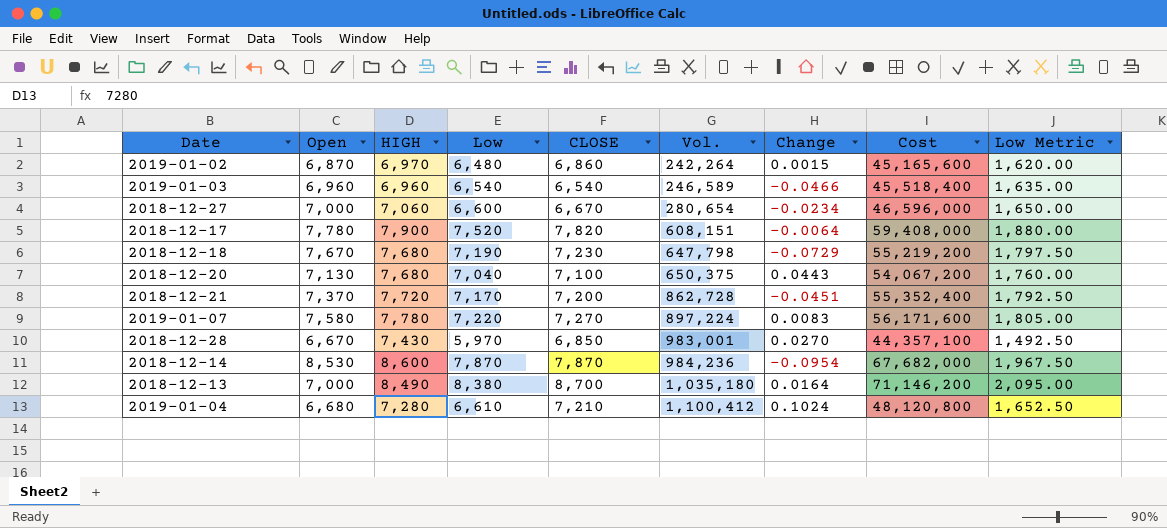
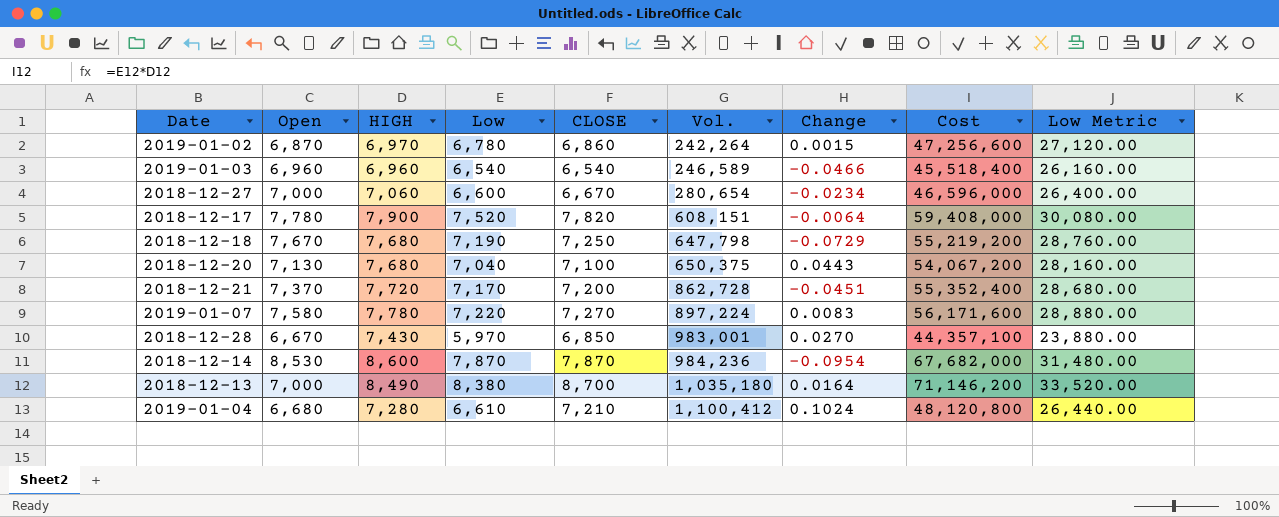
column Low Metric | formula: [Low] * 0.25 -> [Low] * 4
2019-01-02 | Low: 6,480 -> 6,780
2019-01-02 | Cost: 45,165,600 -> 47,256,600
2018-12-18 | CLOSE: 7,230 -> 7,250

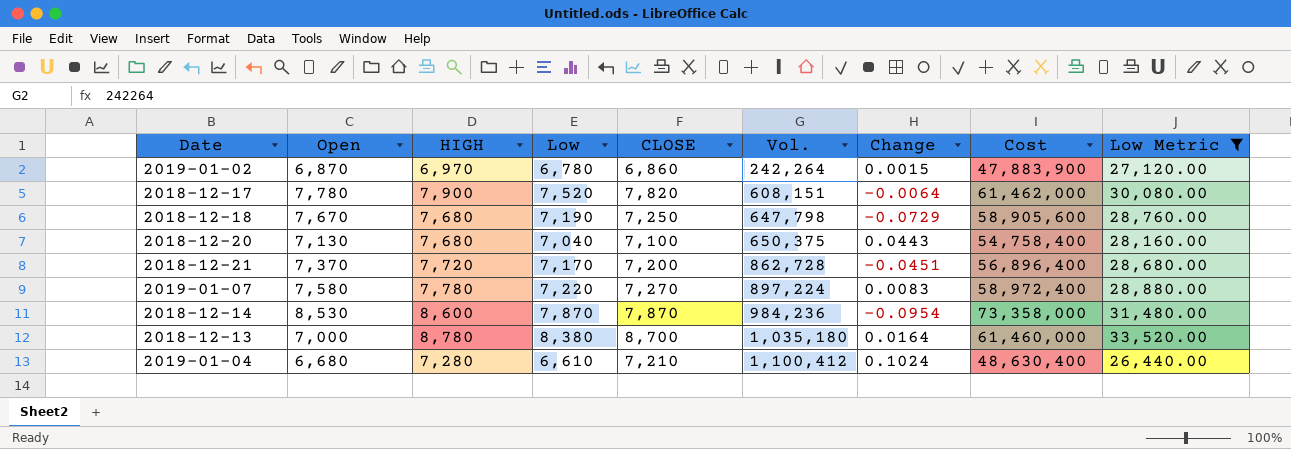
filter: none -> Low Metric >= 26,440.00
column Cost | formula: [HIGH] * [Low] -> [Open] * [HIGH]
2018-12-13 | HIGH: 8,490 -> 8,780

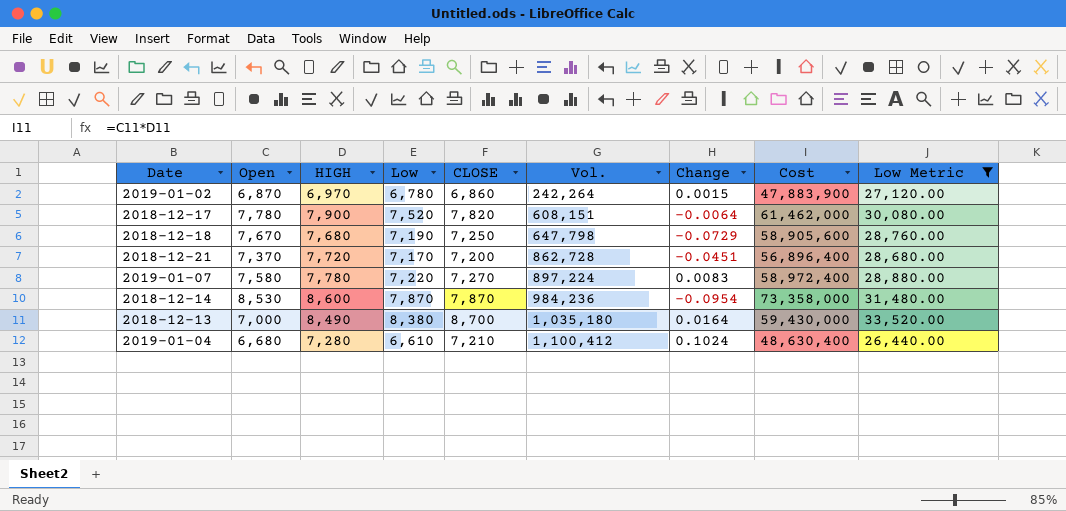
row 2018-12-20: 7,130 | 7,680 | 7,040 | 7,100 | 650,375 | 0.0443 | 54,758,400 | 28,160.00 -> none
2018-12-13 | HIGH: 8,780 -> 8,490
2018-12-13 | Cost: 61,460,000 -> 59,430,000

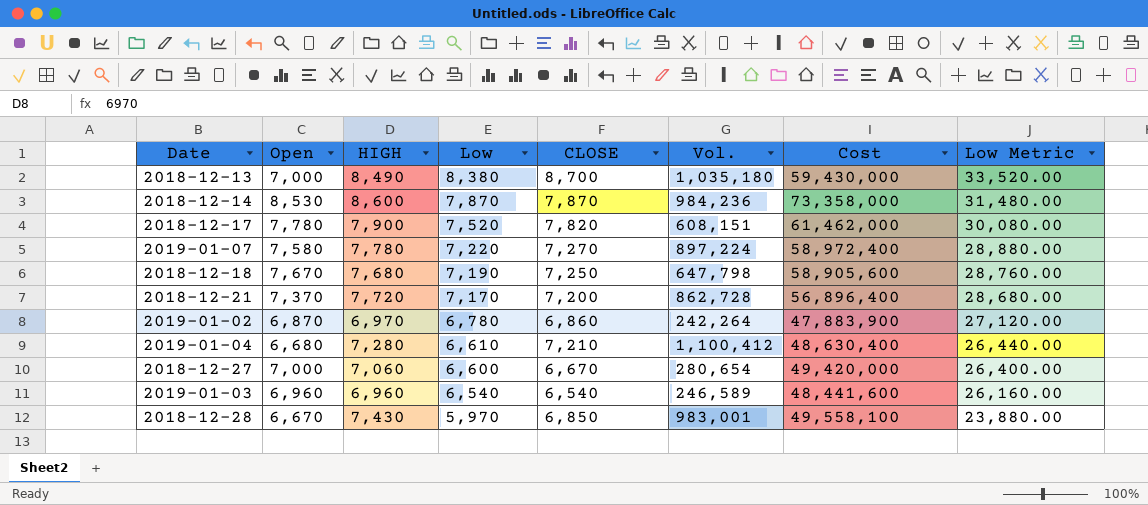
filter: Low Metric >= 26,440.00 -> none
row order: Vol. ascending -> Low descending
column Change | position: 7 -> none

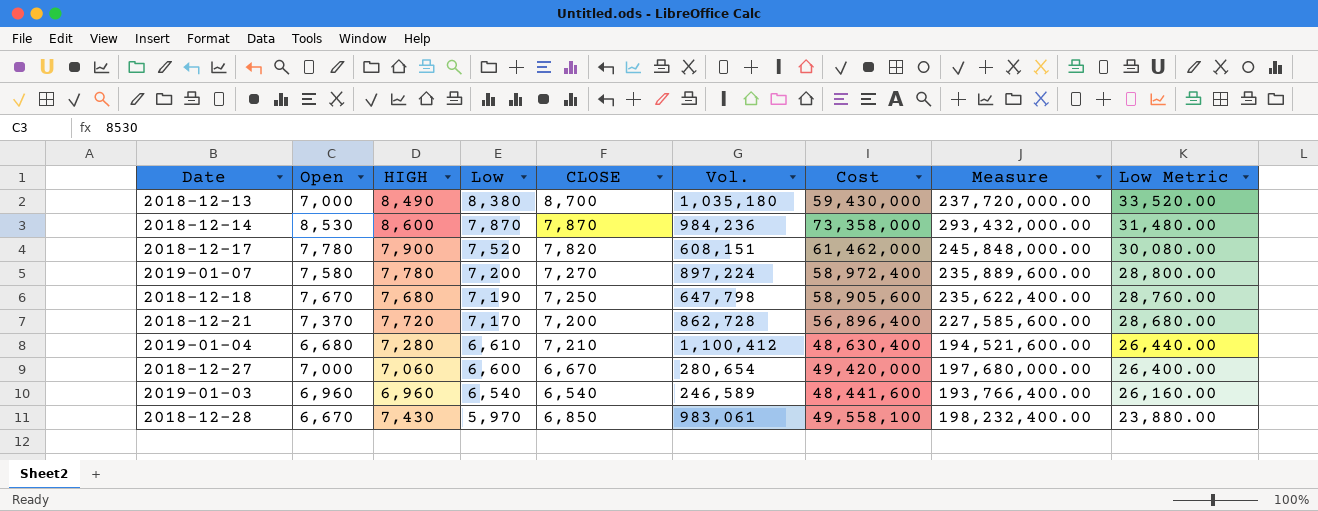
column Measure | formula: none -> [Cost] * 4
row 2019-01-02: 6,870 | 6,970 | 6,780 | 6,860 | 242,264 | 47,883,900 | 27,120.00 -> none
2019-01-07 | Low: 7,220 -> 7,200
2019-01-07 | Low Metric: 28,880.00 -> 28,800.00
2018-12-28 | Vol.: 983,001 -> 983,061

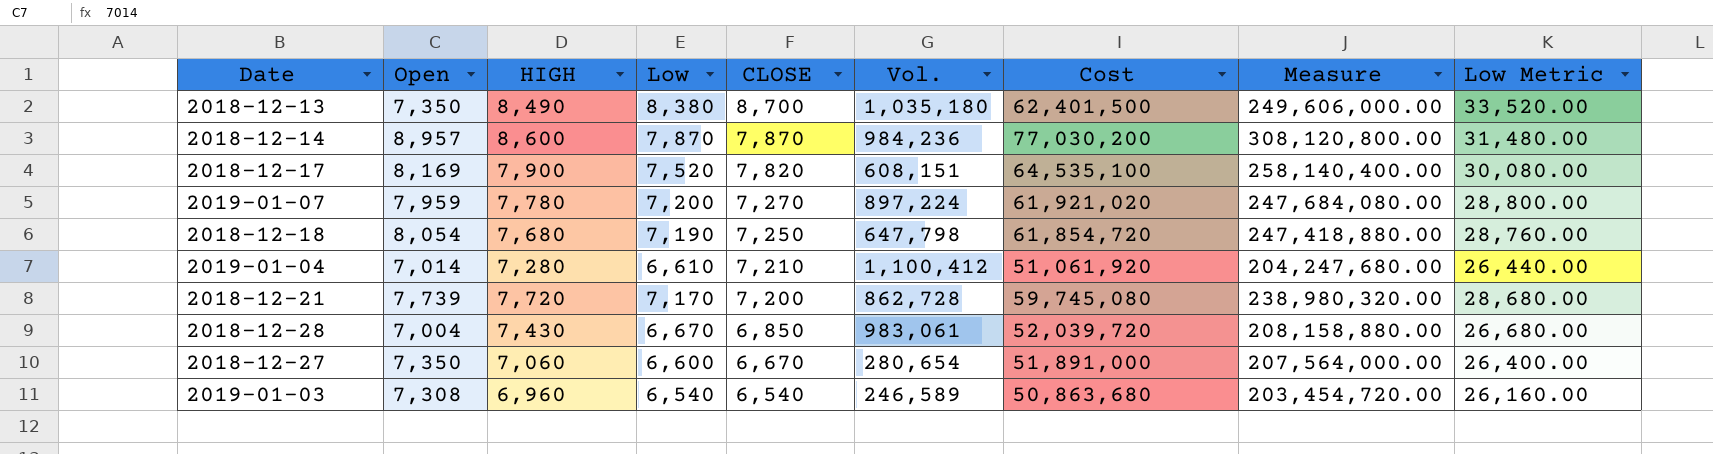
row order: Low descending -> CLOSE descending
2018-12-13 | Open: 7,000 -> 7,350
2018-12-13 | Cost: 59,430,000 -> 62,401,500
2018-12-13 | Measure: 237,720,000.00 -> 249,606,000.00
2018-12-14 | Open: 8,530 -> 8,957
2018-12-14 | Cost: 73,358,000 -> 77,030,200
2018-12-14 | Measure: 293,432,000.00 -> 308,120,800.00
2018-12-17 | Open: 7,780 -> 8,169
2018-12-17 | Cost: 61,462,000 -> 64,535,100
2018-12-17 | Measure: 245,848,000.00 -> 258,140,400.00
2019-01-07 | Open: 7,580 -> 7,959
2019-01-07 | Cost: 58,972,400 -> 61,921,020
2019-01-07 | Measure: 235,889,600.00 -> 247,684,080.00
2018-12-18 | Open: 7,670 -> 8,054
2018-12-18 | Cost: 58,905,600 -> 61,854,720
2018-12-18 | Measure: 235,622,400.00 -> 247,418,880.00
2019-01-04 | Open: 6,680 -> 7,014
2019-01-04 | Cost: 48,630,400 -> 51,061,920
2019-01-04 | Measure: 194,521,600.00 -> 204,247,680.00
2018-12-21 | Open: 7,370 -> 7,739
2018-12-21 | Cost: 56,896,400 -> 59,745,080
2018-12-21 | Measure: 227,585,600.00 -> 238,980,320.00
2018-12-28 | Open: 6,670 -> 7,004
2018-12-28 | Low: 5,970 -> 6,670
2018-12-28 | Cost: 49,558,100 -> 52,039,720
2018-12-28 | Measure: 198,232,400.00 -> 208,158,880.00
2018-12-28 | Low Metric: 23,880.00 -> 26,680.00
2018-12-27 | Open: 7,000 -> 7,350
2018-12-27 | Cost: 49,420,000 -> 51,891,000
2018-12-27 | Measure: 197,680,000.00 -> 207,564,000.00
2019-01-03 | Open: 6,960 -> 7,308
2019-01-03 | Cost: 48,441,600 -> 50,863,680
2019-01-03 | Measure: 193,766,400.00 -> 203,454,720.00

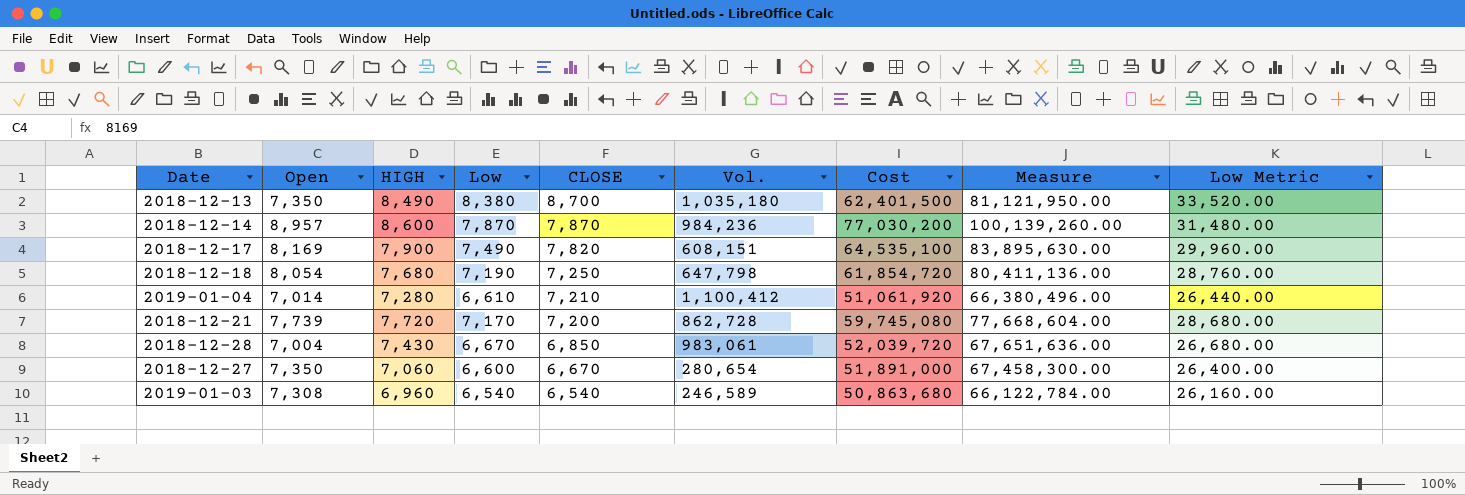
column Measure | formula: [Cost] * 4 -> [Cost] * 1.3
row 2019-01-07: 7,959 | 7,780 | 7,200 | 7,270 | 897,224 | 61,921,020 | 247,684,080.00 | 28,800.00 -> none
2018-12-17 | Low: 7,520 -> 7,490
2018-12-17 | Low Metric: 30,080.00 -> 29,960.00

